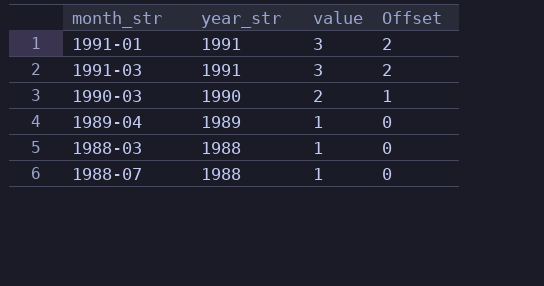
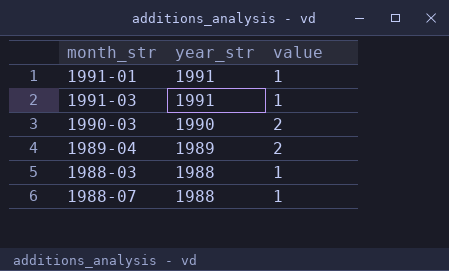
column Offset | formula: [value] - 1 -> none
1991-01 | value: 3 -> 1
1991-03 | value: 3 -> 1
1989-04 | value: 1 -> 2

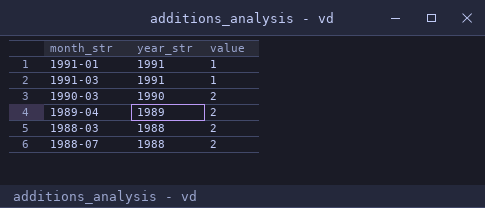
1988-03 | value: 1 -> 2
1988-07 | value: 1 -> 2

